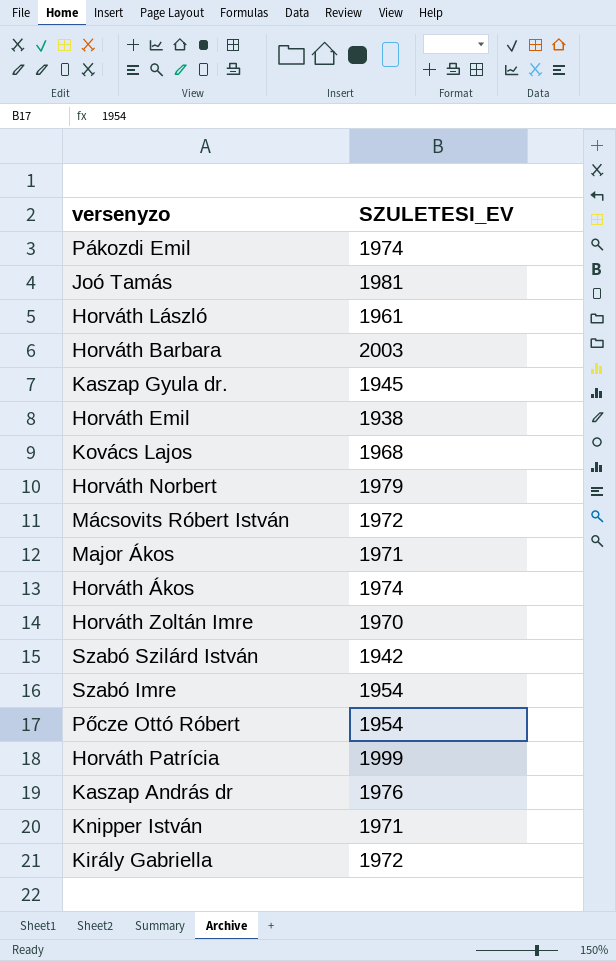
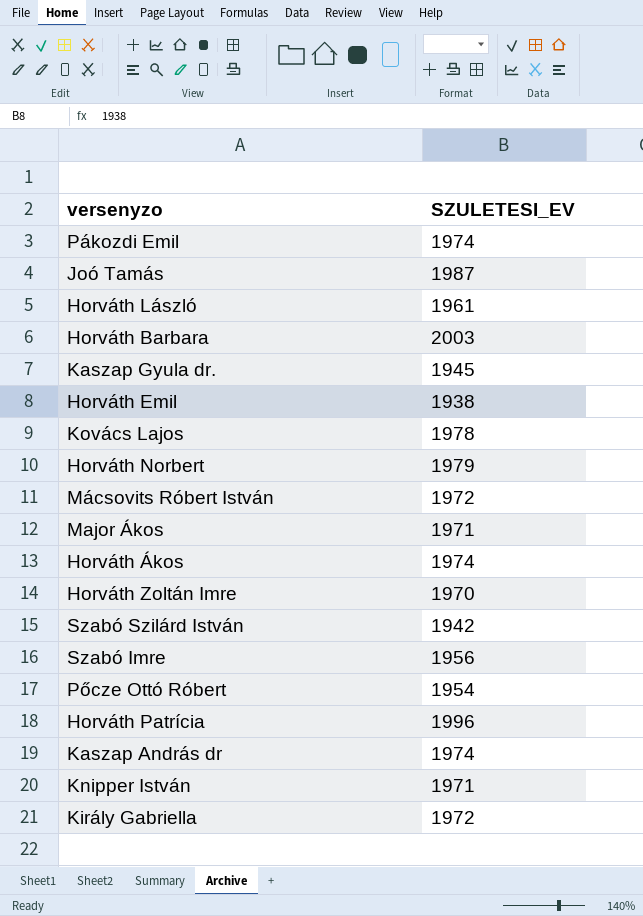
Joó Tamás | SZULETESI_EV: 1981 -> 1987
Kovács Lajos | SZULETESI_EV: 1968 -> 1978
Szabó Imre | SZULETESI_EV: 1954 -> 1956
Horváth Patrícia | SZULETESI_EV: 1999 -> 1996
Kaszap András dr | SZULETESI_EV: 1976 -> 1974

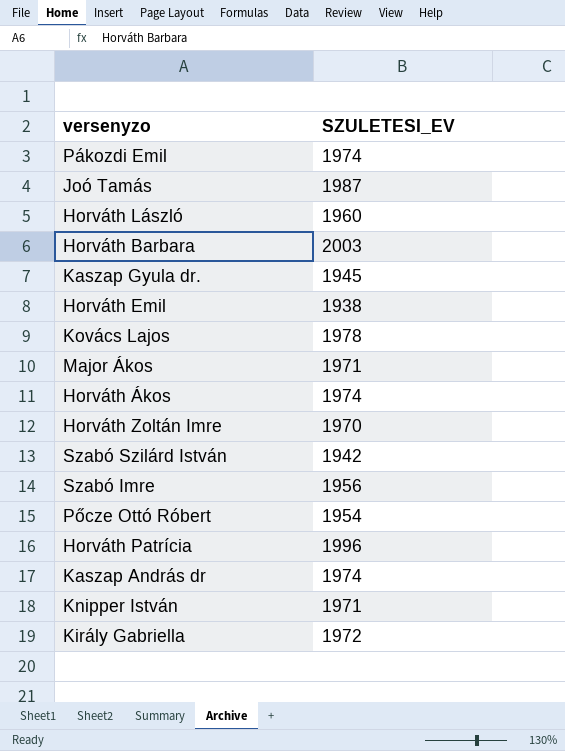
row Horváth Norbert: 1979 -> none
row Mácsovits Róbert István: 1972 -> none
Horváth László | SZULETESI_EV: 1961 -> 1960

